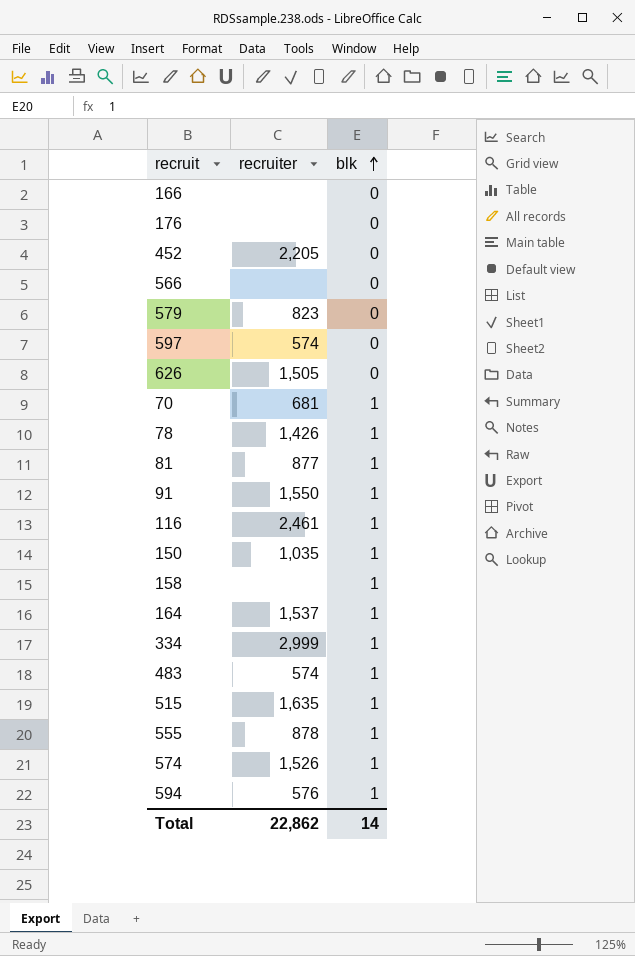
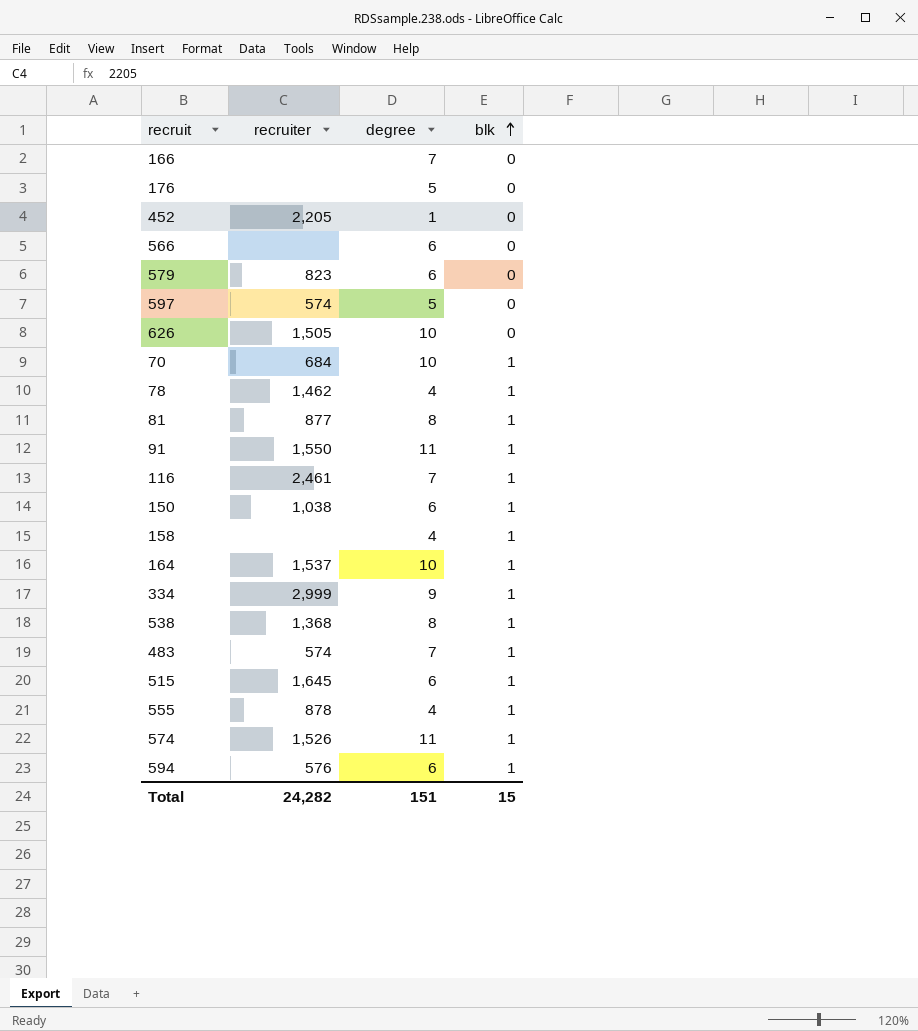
column degree | position: none -> 3
70 | recruiter: 681 -> 684
78 | recruiter: 1,426 -> 1,462
150 | recruiter: 1,035 -> 1,038
row 538: none -> 1,368 | 8 | 1
515 | recruiter: 1,635 -> 1,645
Total | recruiter: 22,862 -> 24,282
Total | blk: 14 -> 15

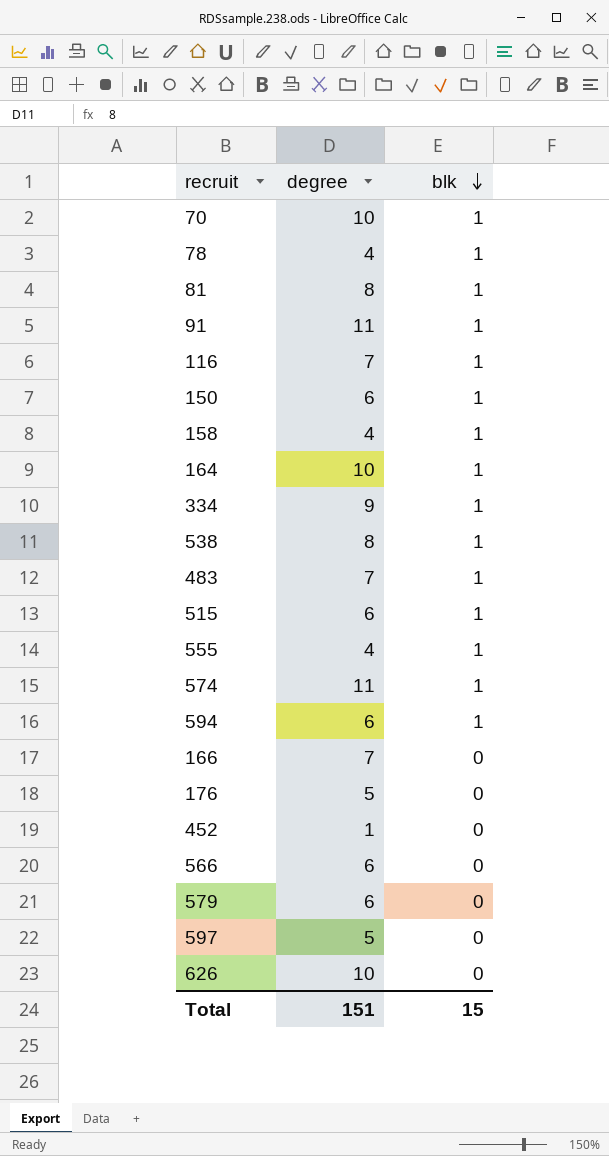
row order: blk ascending -> blk descending
column recruiter | position: 2 -> none

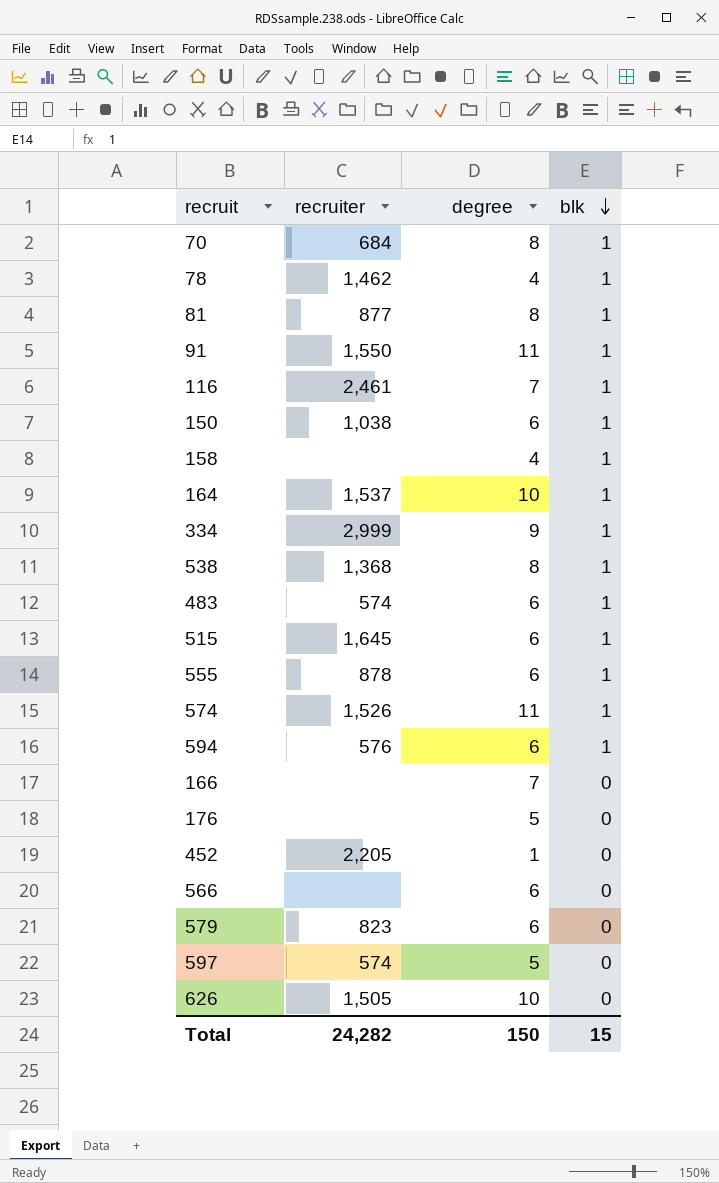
column recruiter | position: none -> 2
70 | degree: 10 -> 8
483 | degree: 7 -> 6
555 | degree: 4 -> 6
Total | degree: 151 -> 150

